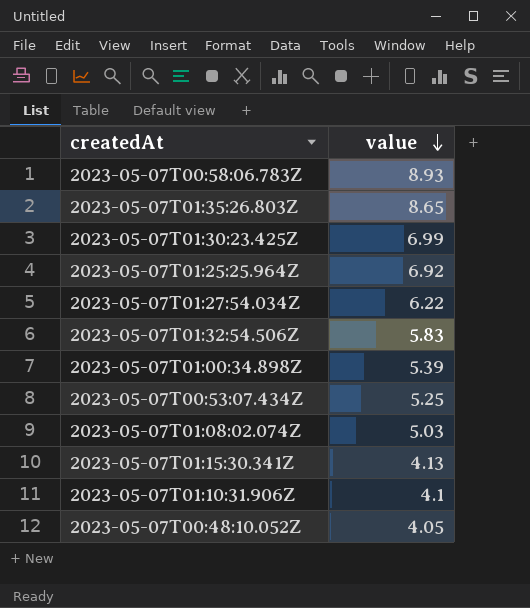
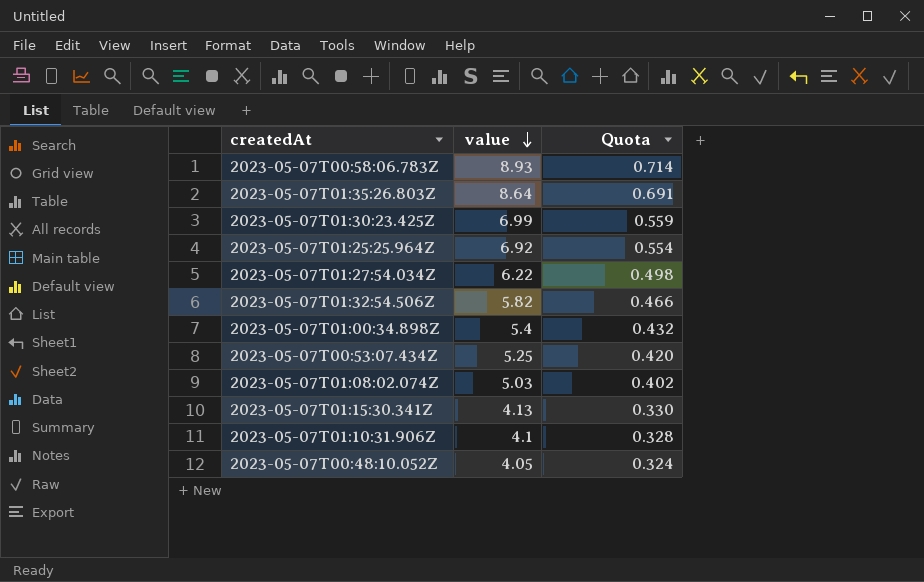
column Quota | formula: none -> [value] * 0.08
2023-05-07T01:35:26.803Z | value: 8.65 -> 8.64
2023-05-07T01:32:54.506Z | value: 5.83 -> 5.82
2023-05-07T01:00:34.898Z | value: 5.39 -> 5.4

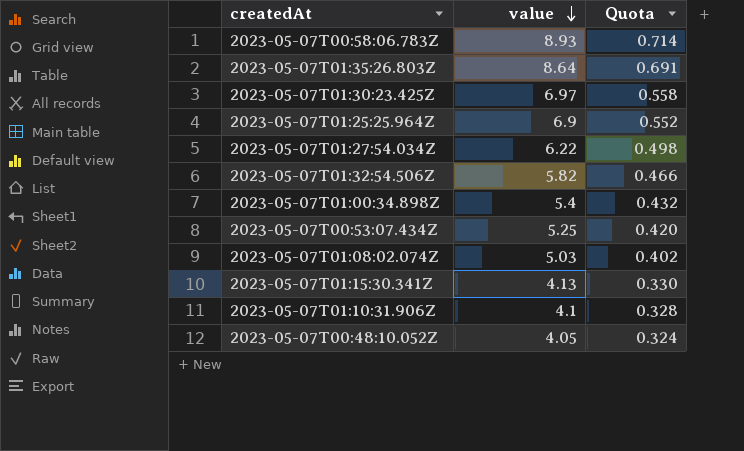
2023-05-07T01:30:23.425Z | value: 6.99 -> 6.97
2023-05-07T01:30:23.425Z | Quota: 0.559 -> 0.558
2023-05-07T01:25:25.964Z | value: 6.92 -> 6.9
2023-05-07T01:25:25.964Z | Quota: 0.554 -> 0.552

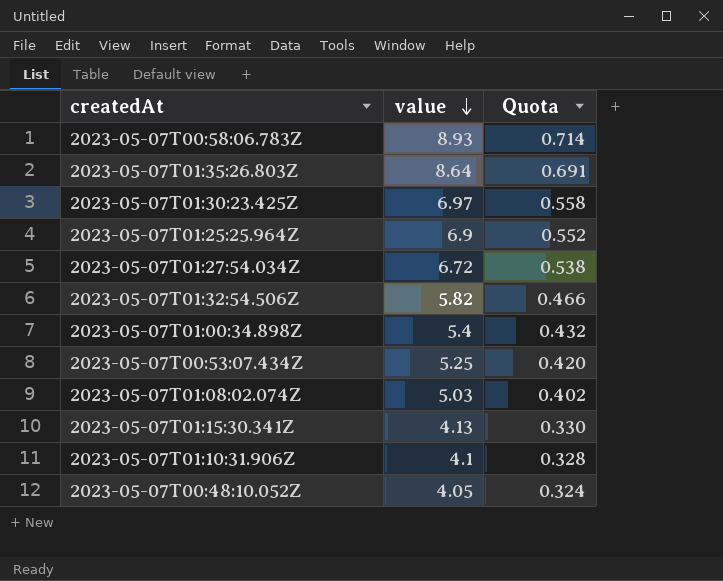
2023-05-07T01:27:54.034Z | value: 6.22 -> 6.72
2023-05-07T01:27:54.034Z | Quota: 0.498 -> 0.538

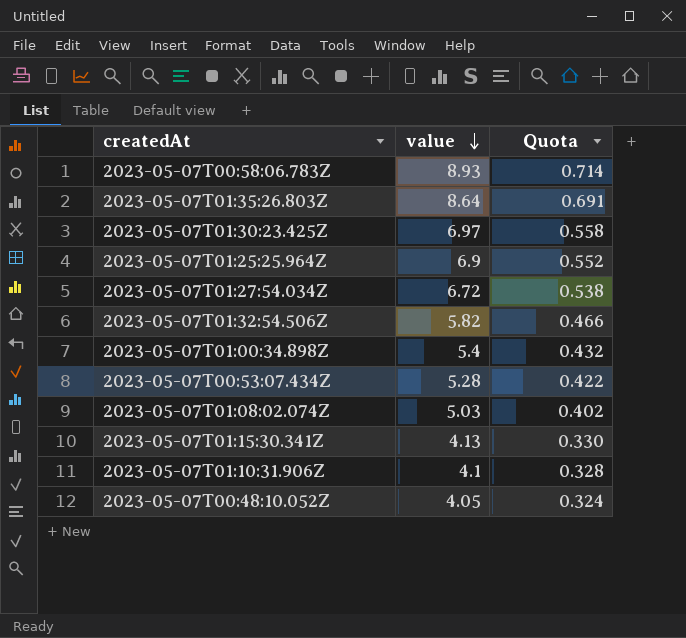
2023-05-07T00:53:07.434Z | value: 5.25 -> 5.28
2023-05-07T00:53:07.434Z | Quota: 0.420 -> 0.422

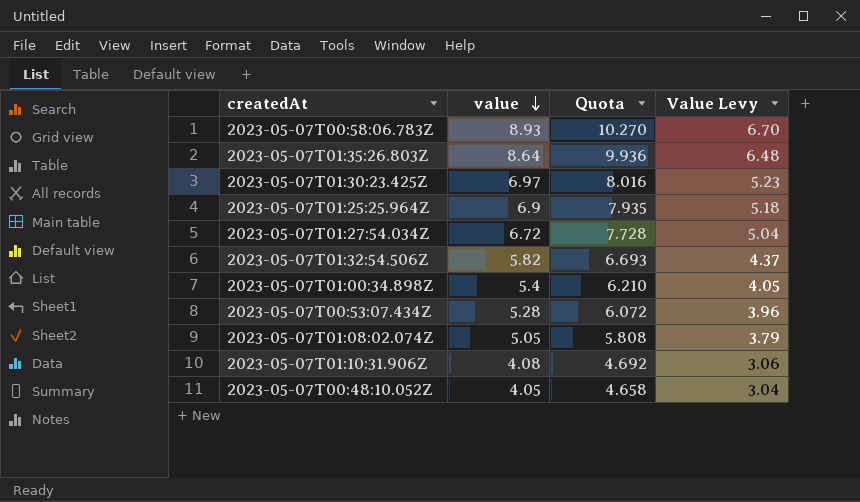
column Quota | formula: [value] * 0.08 -> [value] * 1.15
column Value Levy | formula: none -> [value] * 0.75
row 2023-05-07T01:15:30.341Z: 4.13 | 0.330 -> none
2023-05-07T01:08:02.074Z | value: 5.03 -> 5.05
2023-05-07T01:10:31.906Z | value: 4.1 -> 4.08

